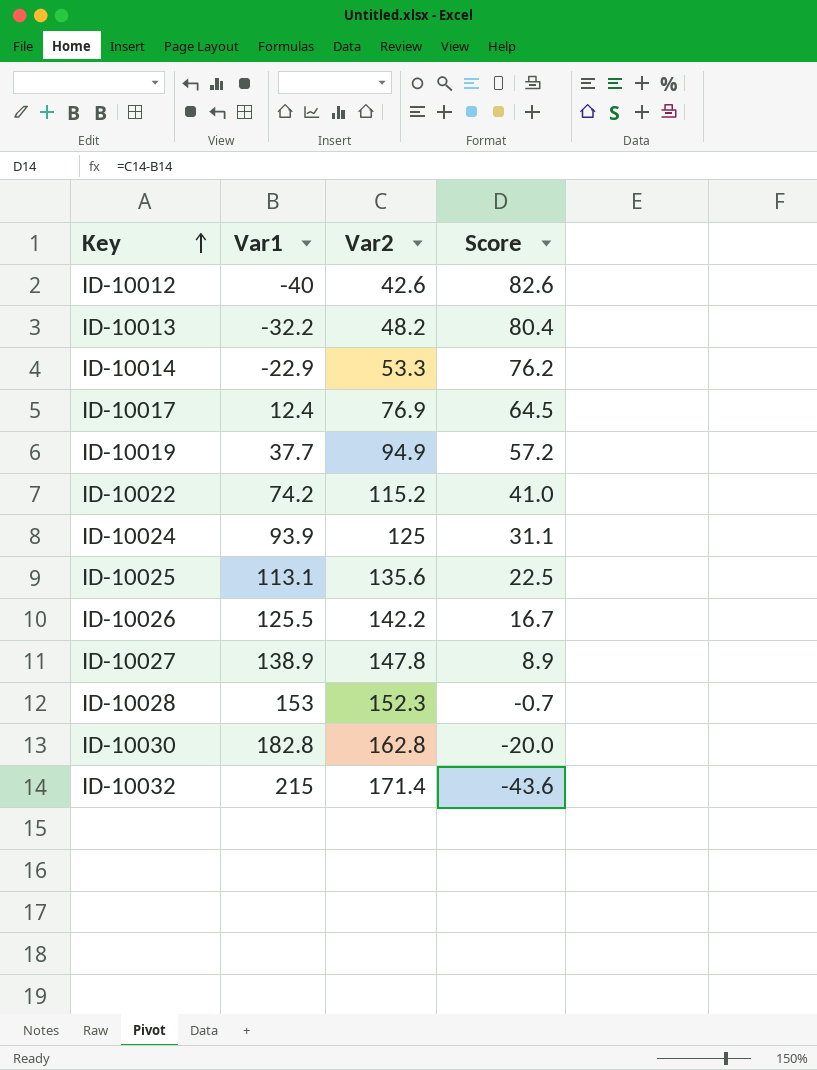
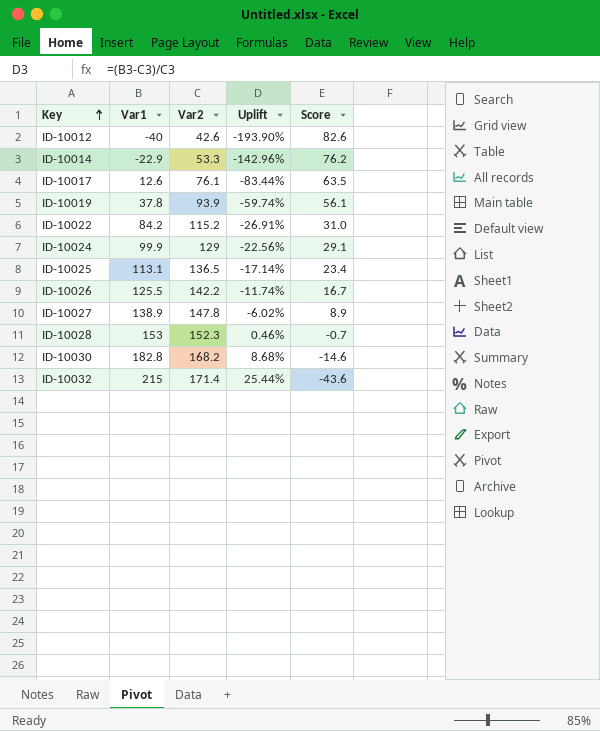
column Uplift | formula: none -> ([Var1] - [Var2]) / [Var2]
row ID-10013: -32.2 | 48.2 | 80.4 -> none
ID-10017 | Var1: 12.4 -> 12.6
ID-10017 | Var2: 76.9 -> 76.1
ID-10017 | Score: 64.5 -> 63.5
ID-10019 | Var1: 37.7 -> 37.8
ID-10019 | Var2: 94.9 -> 93.9
ID-10019 | Score: 57.2 -> 56.1
ID-10022 | Var1: 74.2 -> 84.2
ID-10022 | Score: 41.0 -> 31.0
ID-10024 | Var1: 93.9 -> 99.9
ID-10024 | Var2: 125 -> 129
ID-10024 | Score: 31.1 -> 29.1
ID-10025 | Var2: 135.6 -> 136.5
ID-10025 | Score: 22.5 -> 23.4
ID-10030 | Var2: 162.8 -> 168.2
ID-10030 | Score: -20.0 -> -14.6

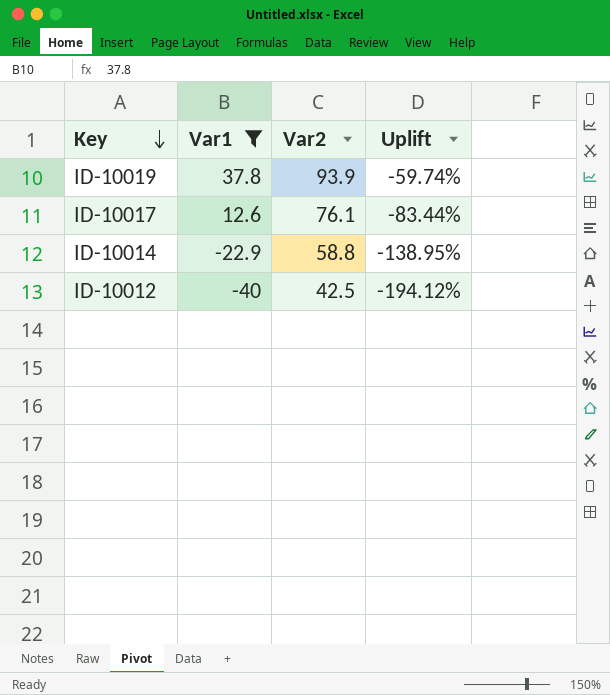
filter: none -> Var1 <= 37.8
row order: Key ascending -> Key descending
column Score | formula: [Var2] - [Var1] -> none
ID-10014 | Var2: 53.3 -> 58.8
ID-10014 | Uplift: -142.96% -> -138.95%
ID-10012 | Var2: 42.6 -> 42.5
ID-10012 | Uplift: -193.90% -> -194.12%

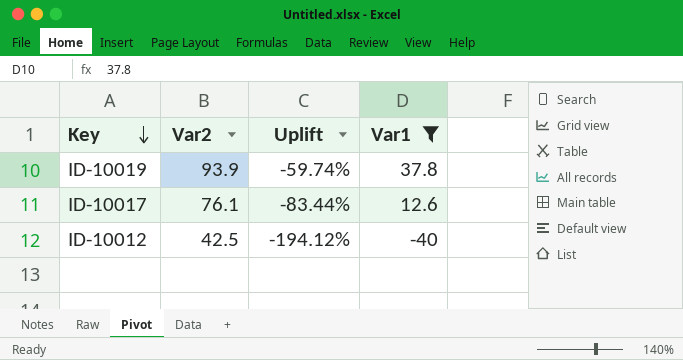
column Var1 | position: 2 -> 4
row ID-10014: -22.9 | 58.8 | -138.95% -> none

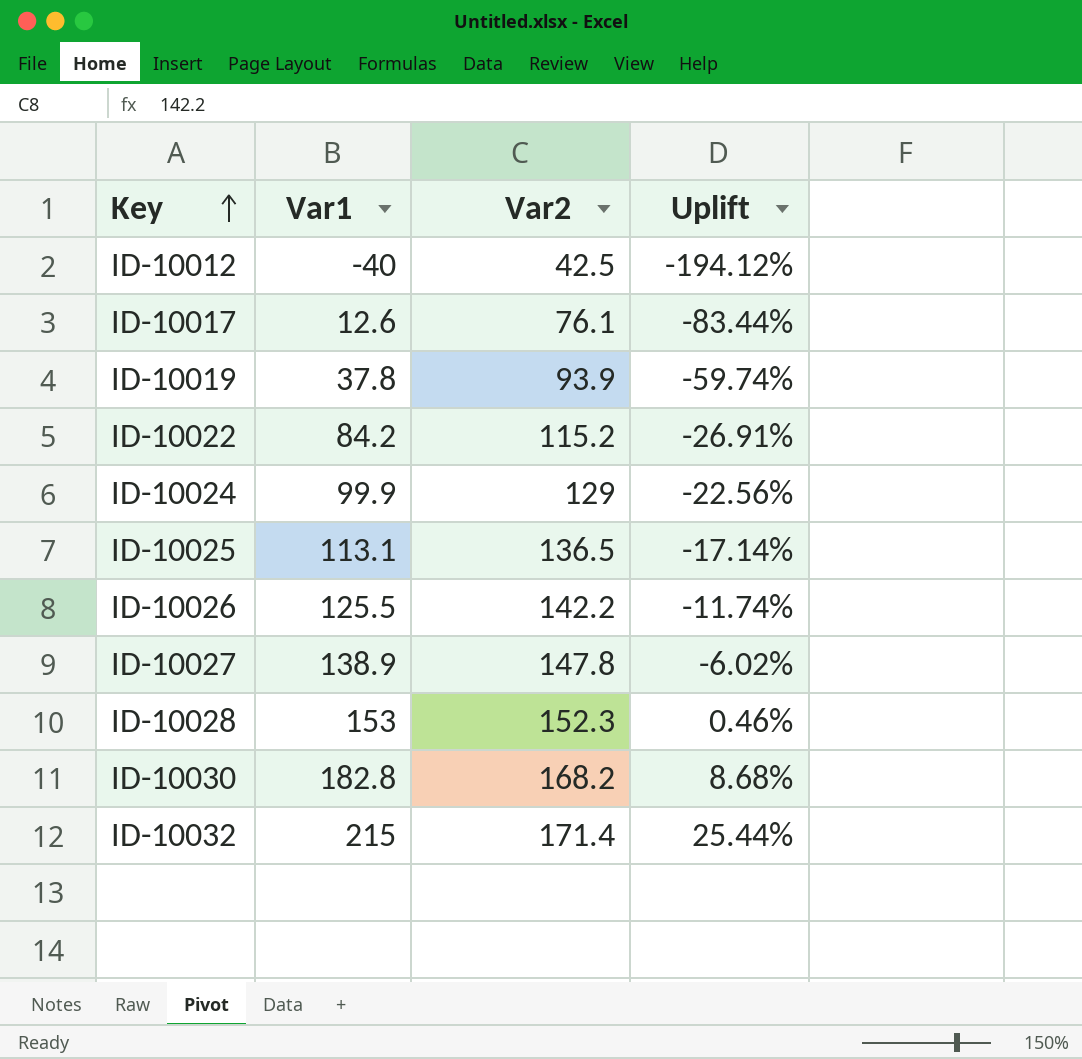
filter: Var1 <= 37.8 -> none
row order: Key descending -> Key ascending
column Var1 | position: 4 -> 2

